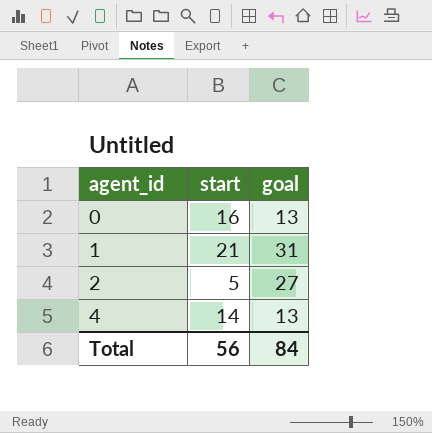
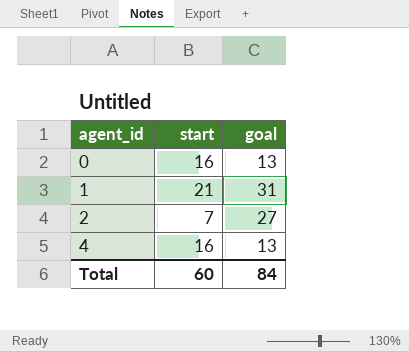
2 | start: 5 -> 7
4 | start: 14 -> 16
Total | start: 56 -> 60

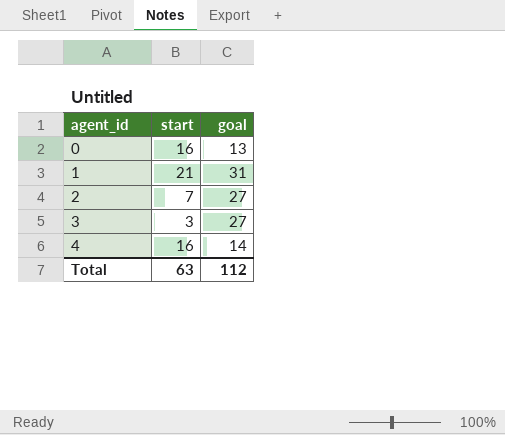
row 3: none -> 3 | 27
4 | goal: 13 -> 14
Total | start: 60 -> 63
Total | goal: 84 -> 112

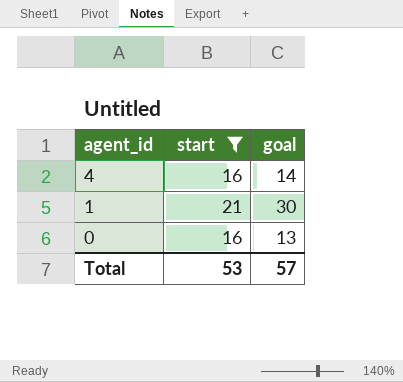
filter: none -> start >= 16
row order: agent_id ascending -> agent_id descending
1 | goal: 31 -> 30
Total | start: 63 -> 53
Total | goal: 112 -> 57

